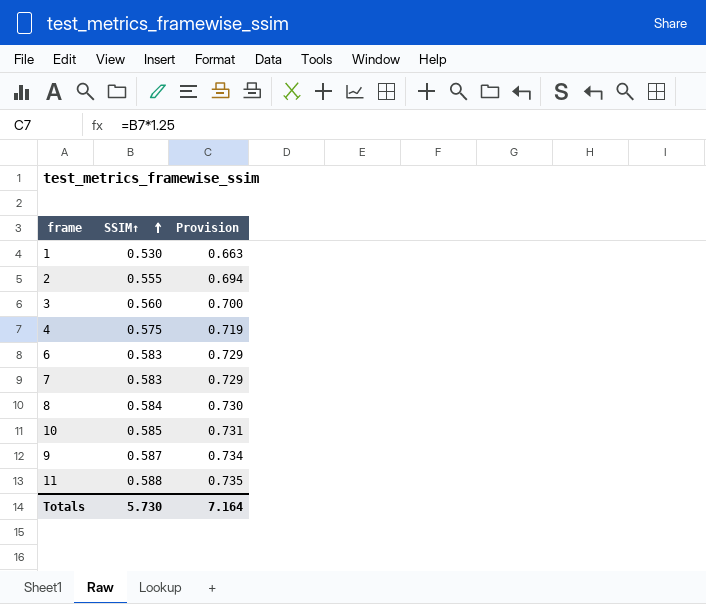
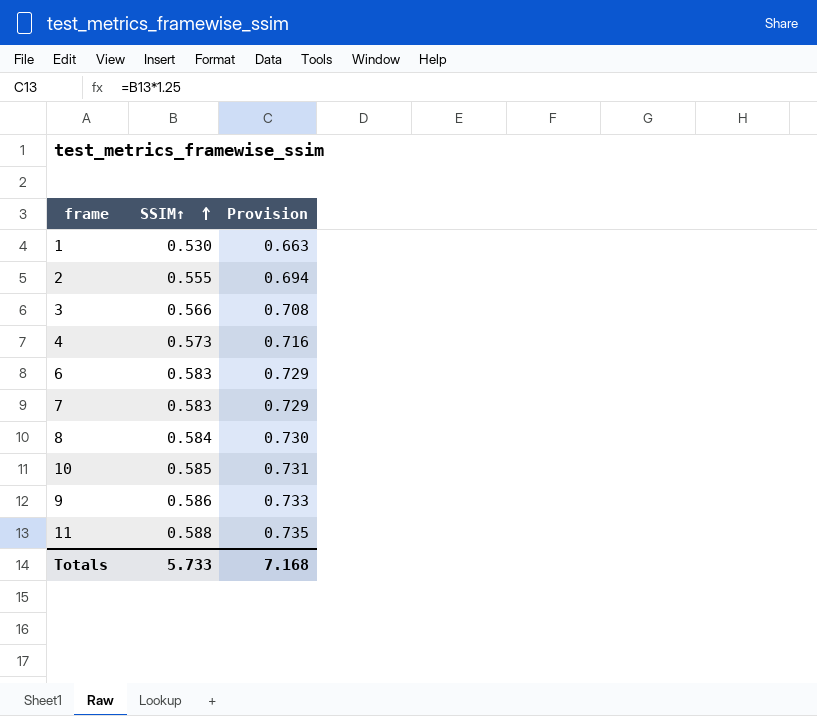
3 | SSIM↑: 0.560 -> 0.566
3 | Provision: 0.700 -> 0.708
4 | SSIM↑: 0.575 -> 0.573
4 | Provision: 0.719 -> 0.716
9 | SSIM↑: 0.587 -> 0.586
9 | Provision: 0.734 -> 0.733
Totals | SSIM↑: 5.730 -> 5.733
Totals | Provision: 7.164 -> 7.168

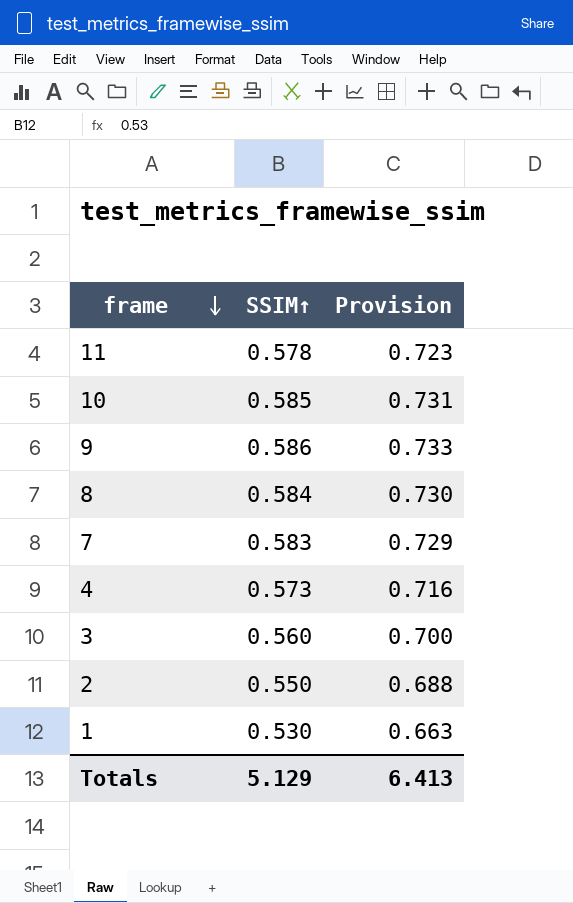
row order: SSIM↑ ascending -> frame descending
row 6: 0.583 | 0.729 -> none
11 | SSIM↑: 0.588 -> 0.578
11 | Provision: 0.735 -> 0.723
3 | SSIM↑: 0.566 -> 0.560
3 | Provision: 0.708 -> 0.700
2 | SSIM↑: 0.555 -> 0.550
2 | Provision: 0.694 -> 0.688
Totals | SSIM↑: 5.733 -> 5.129
Totals | Provision: 7.168 -> 6.413

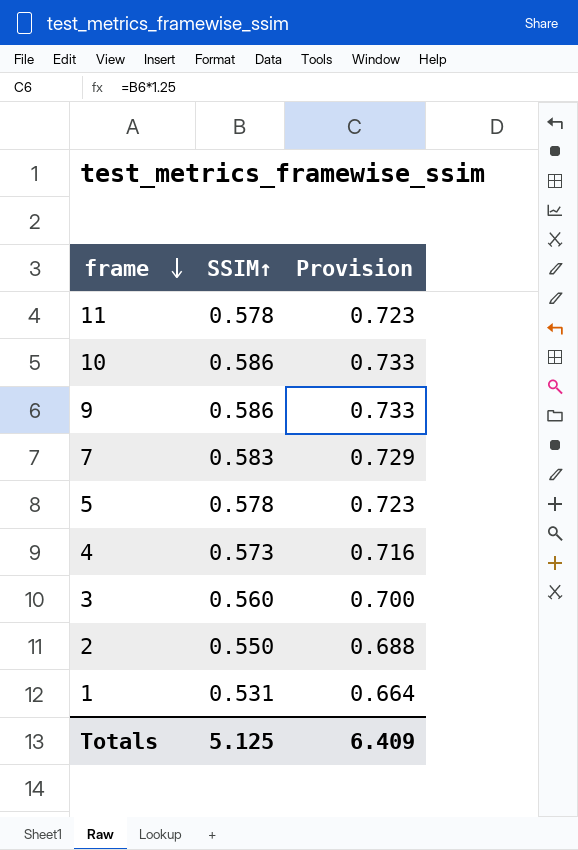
row 8: 0.584 | 0.730 -> none
10 | SSIM↑: 0.585 -> 0.586
10 | Provision: 0.731 -> 0.733
row 5: none -> 0.578 | 0.723
1 | SSIM↑: 0.530 -> 0.531
1 | Provision: 0.663 -> 0.664
Totals | SSIM↑: 5.129 -> 5.125
Totals | Provision: 6.413 -> 6.409

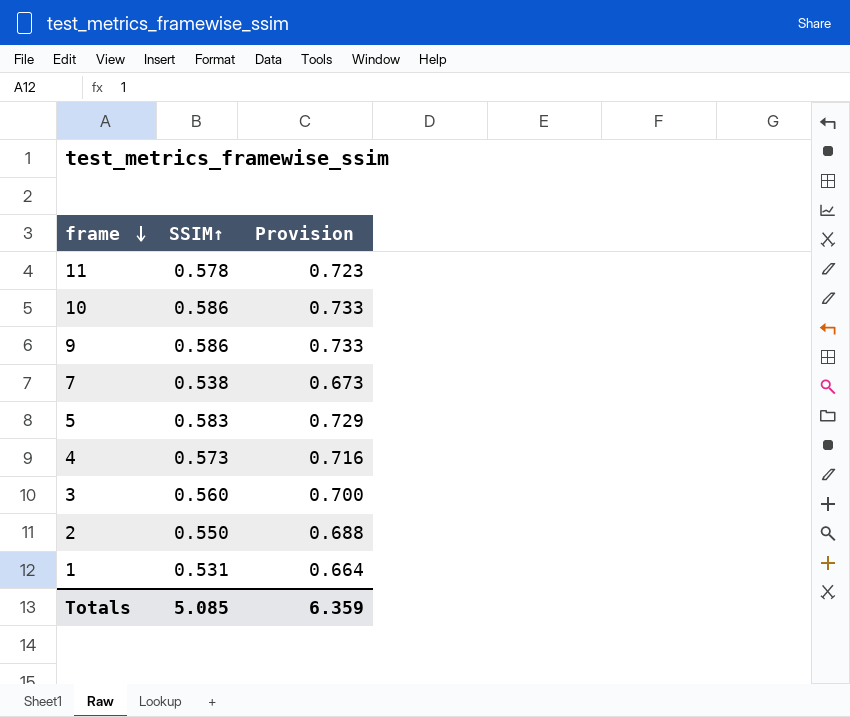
7 | SSIM↑: 0.583 -> 0.538
7 | Provision: 0.729 -> 0.673
5 | SSIM↑: 0.578 -> 0.583
5 | Provision: 0.723 -> 0.729
Totals | SSIM↑: 5.125 -> 5.085
Totals | Provision: 6.409 -> 6.359

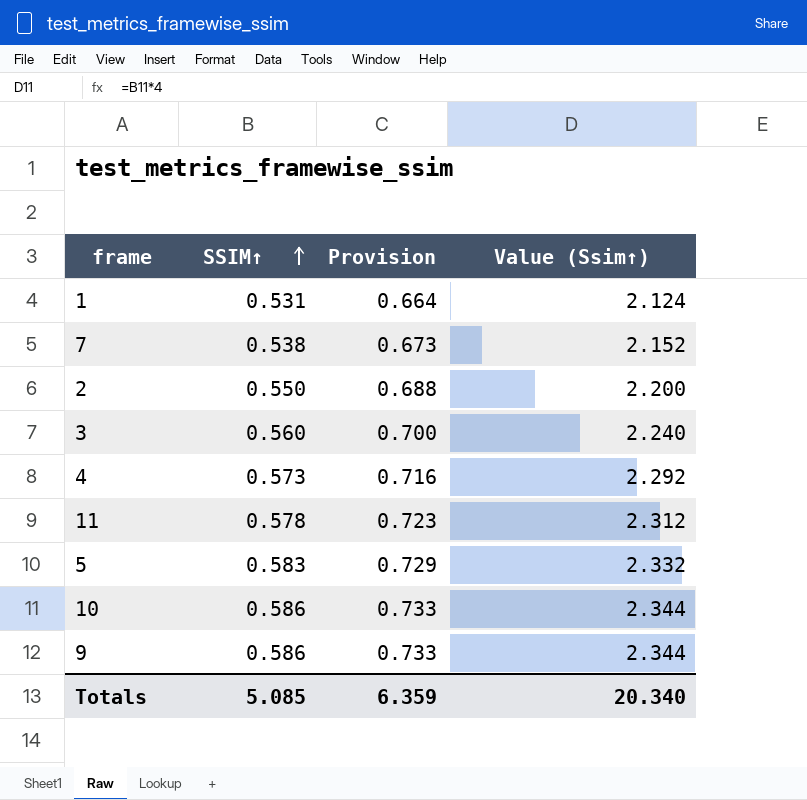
row order: frame descending -> SSIM↑ ascending
column Value (Ssim↑) | formula: none -> [SSIM↑] * 4

